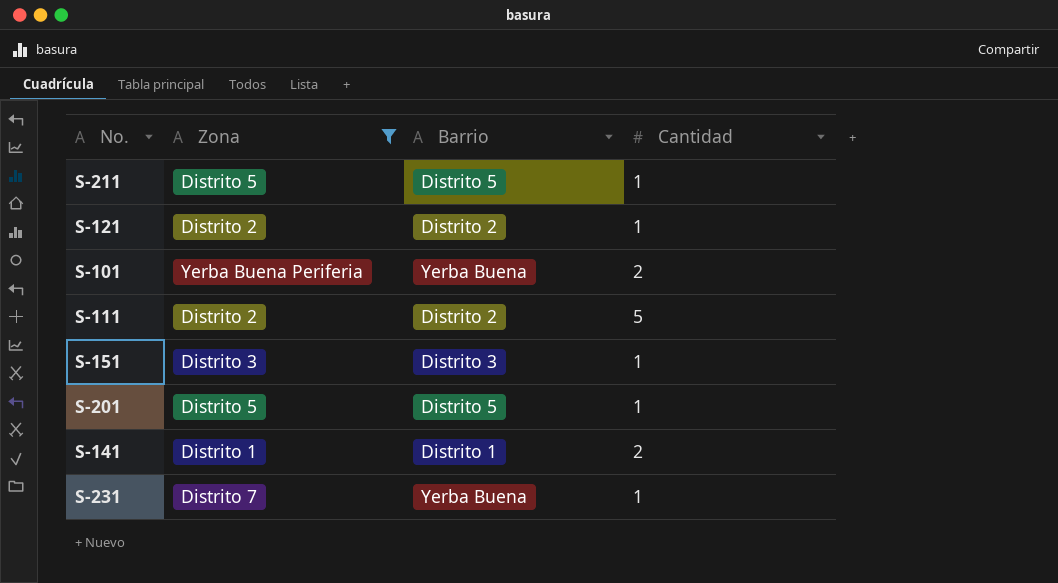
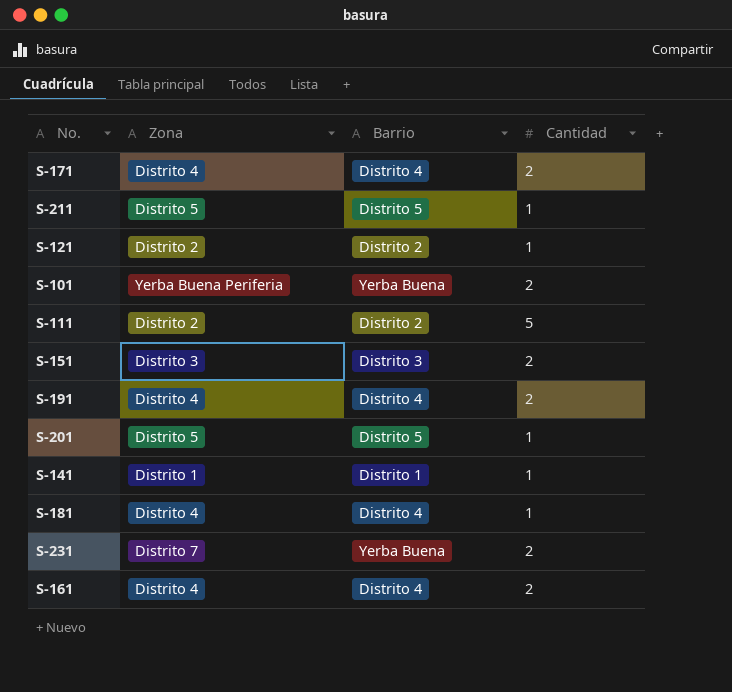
filter: Zona != Distrito 4 -> none
S-151 | Cantidad: 1 -> 2
S-141 | Cantidad: 2 -> 1
S-231 | Cantidad: 1 -> 2

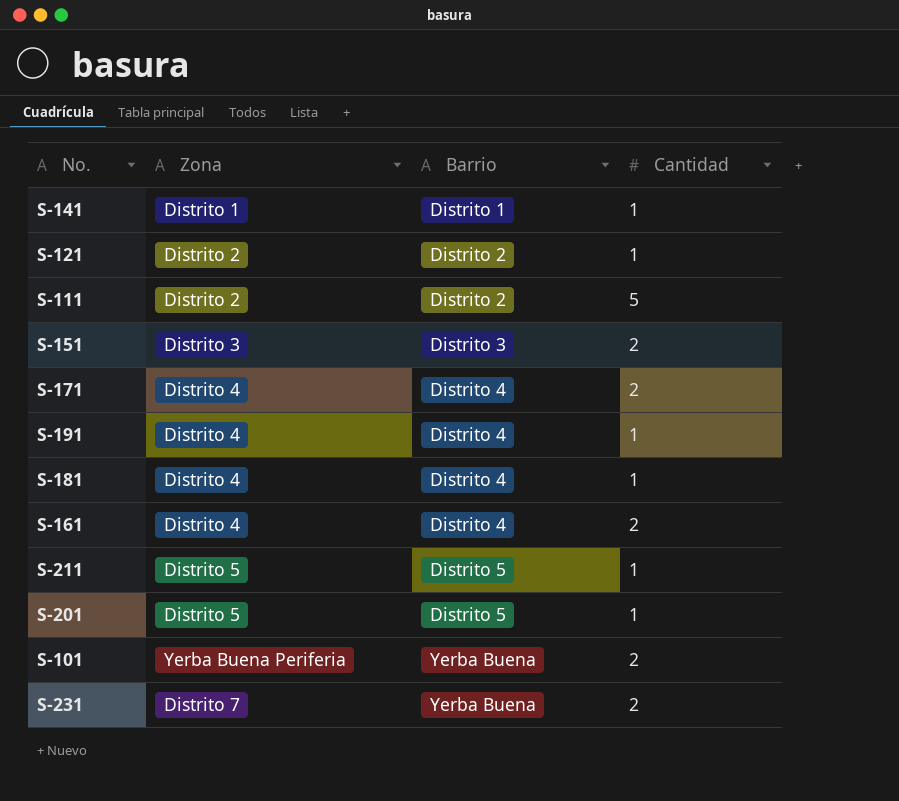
row order: none -> Barrio ascending
S-191 | Cantidad: 2 -> 1

